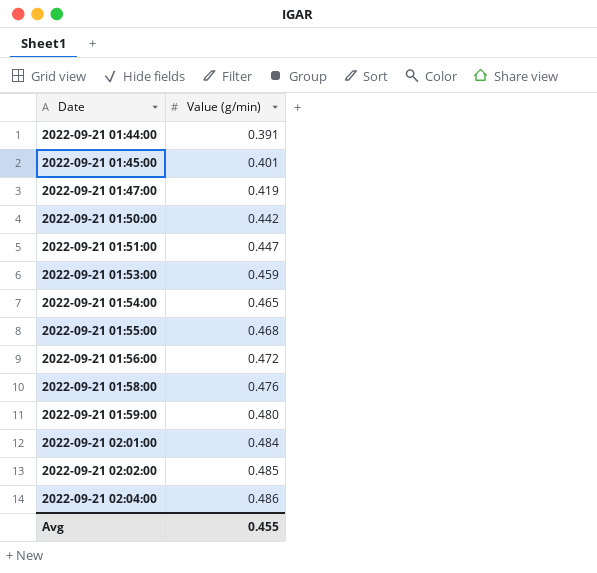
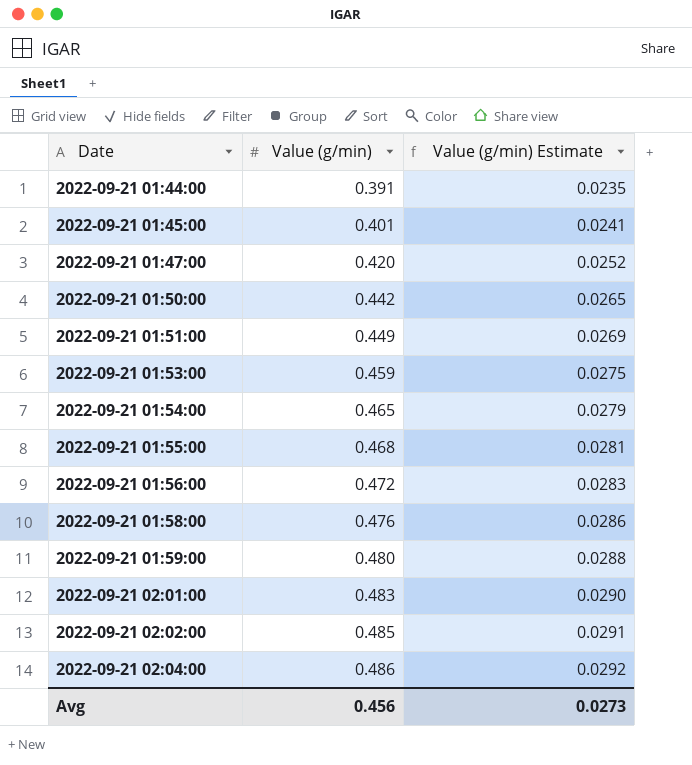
column Value (g/min) Estimate | formula: none -> [Value (g/min)] * 0.06
2022-09-21 01:47:00 | Value (g/min): 0.419 -> 0.420
2022-09-21 01:51:00 | Value (g/min): 0.447 -> 0.449
2022-09-21 02:01:00 | Value (g/min): 0.484 -> 0.483
Avg | Value (g/min): 0.455 -> 0.456

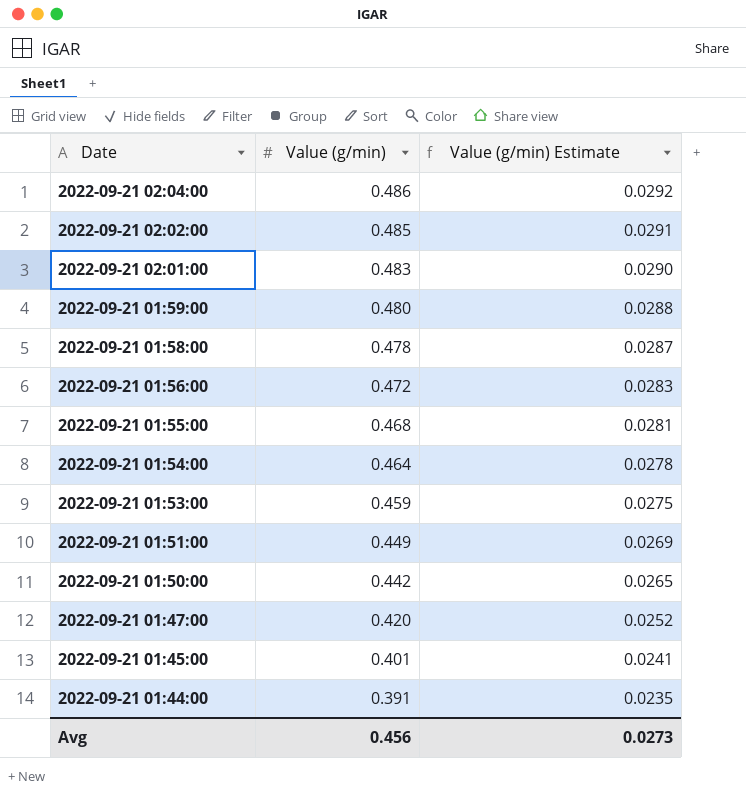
row order: Date ascending -> Date descending
2022-09-21 01:58:00 | Value (g/min): 0.476 -> 0.478
2022-09-21 01:58:00 | Value (g/min) Estimate: 0.0286 -> 0.0287
2022-09-21 01:54:00 | Value (g/min): 0.465 -> 0.464
2022-09-21 01:54:00 | Value (g/min) Estimate: 0.0279 -> 0.0278

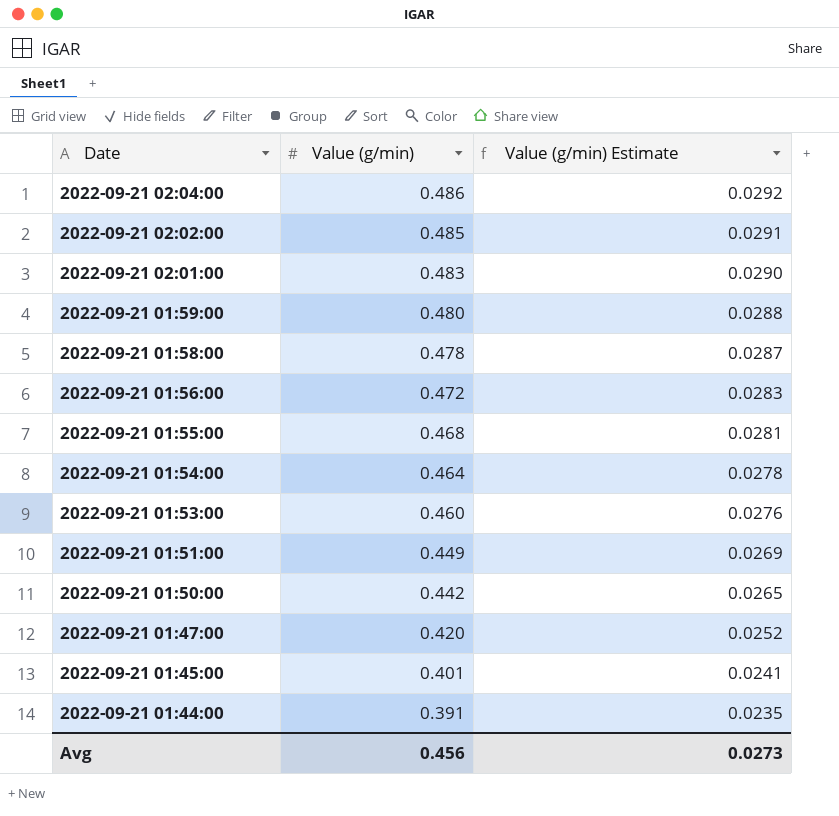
2022-09-21 01:53:00 | Value (g/min): 0.459 -> 0.460
2022-09-21 01:53:00 | Value (g/min) Estimate: 0.0275 -> 0.0276

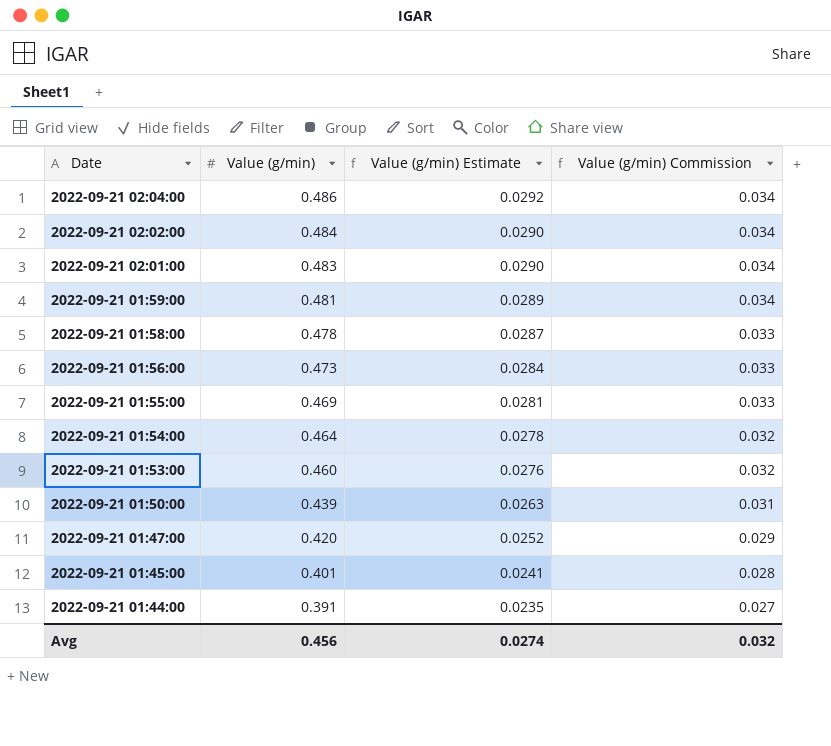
column Value (g/min) Commission | formula: none -> [Value (g/min)] * 0.07
row 2022-09-21 01:51:00: 0.449 | 0.0269 -> none
2022-09-21 02:02:00 | Value (g/min): 0.485 -> 0.484
2022-09-21 02:02:00 | Value (g/min) Estimate: 0.0291 -> 0.0290
2022-09-21 01:59:00 | Value (g/min): 0.480 -> 0.481
2022-09-21 01:59:00 | Value (g/min) Estimate: 0.0288 -> 0.0289
2022-09-21 01:56:00 | Value (g/min): 0.472 -> 0.473
2022-09-21 01:56:00 | Value (g/min) Estimate: 0.0283 -> 0.0284
2022-09-21 01:55:00 | Value (g/min): 0.468 -> 0.469
2022-09-21 01:50:00 | Value (g/min): 0.442 -> 0.439
2022-09-21 01:50:00 | Value (g/min) Estimate: 0.0265 -> 0.0263
Avg | Value (g/min) Estimate: 0.0273 -> 0.0274

